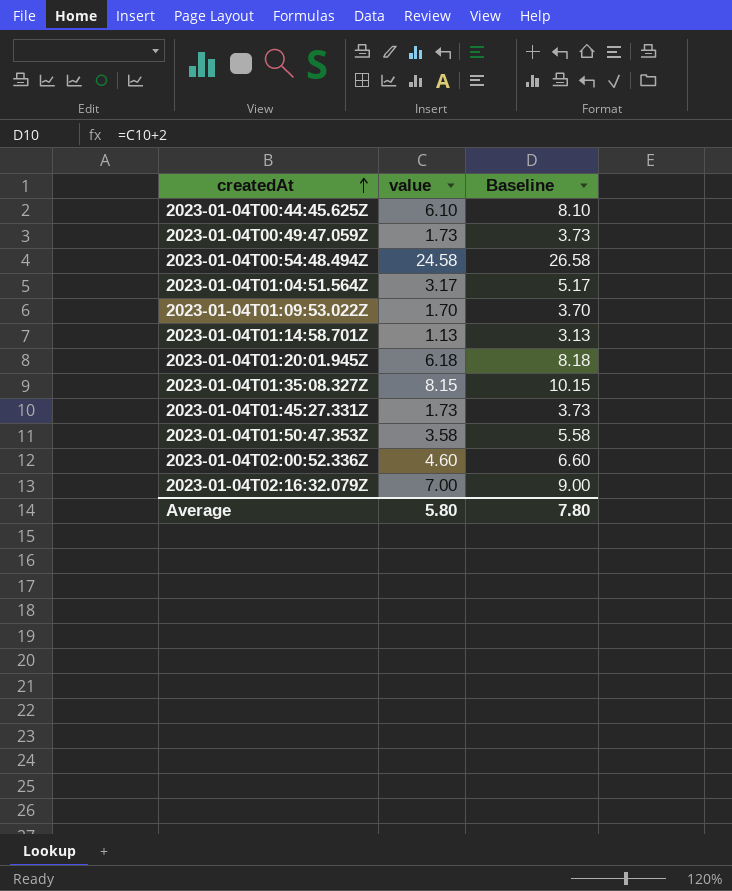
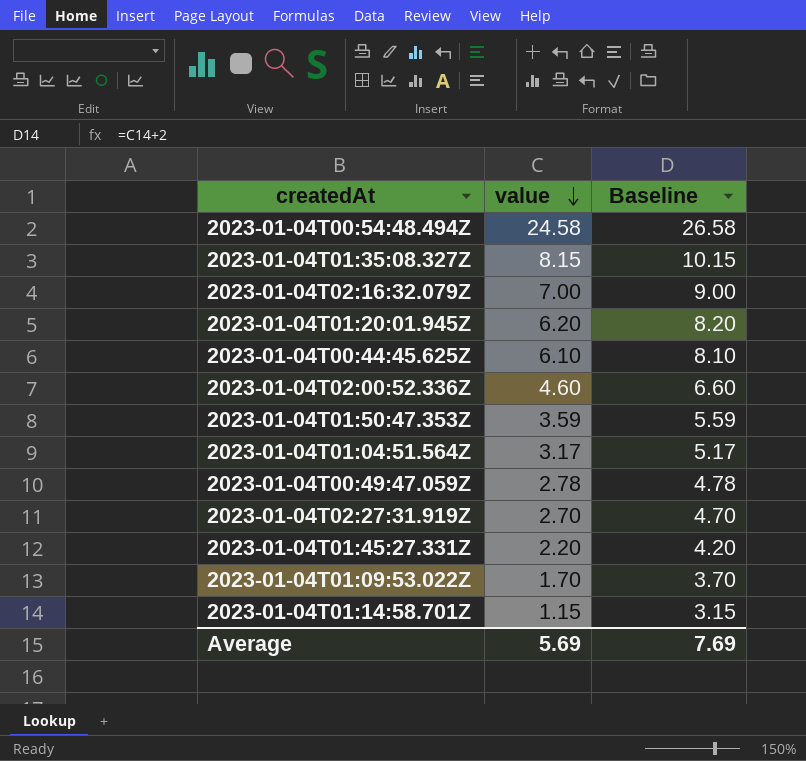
row order: createdAt ascending -> value descending
2023-01-04T01:20:01.945Z | value: 6.18 -> 6.20
2023-01-04T01:20:01.945Z | Baseline: 8.18 -> 8.20
2023-01-04T01:50:47.353Z | value: 3.58 -> 3.59
2023-01-04T01:50:47.353Z | Baseline: 5.58 -> 5.59
2023-01-04T00:49:47.059Z | value: 1.73 -> 2.78
2023-01-04T00:49:47.059Z | Baseline: 3.73 -> 4.78
row 2023-01-04T02:27:31.919Z: none -> 2.70 | 4.70
2023-01-04T01:45:27.331Z | value: 1.73 -> 2.20
2023-01-04T01:45:27.331Z | Baseline: 3.73 -> 4.20
2023-01-04T01:14:58.701Z | value: 1.13 -> 1.15
2023-01-04T01:14:58.701Z | Baseline: 3.13 -> 3.15
Average | value: 5.80 -> 5.69
Average | Baseline: 7.80 -> 7.69

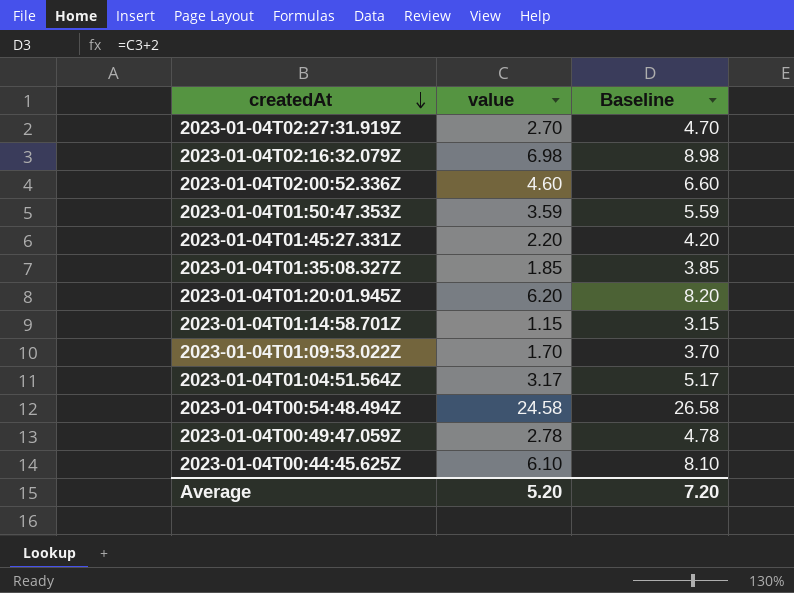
row order: value descending -> createdAt descending
2023-01-04T02:16:32.079Z | value: 7.00 -> 6.98
2023-01-04T02:16:32.079Z | Baseline: 9.00 -> 8.98
2023-01-04T01:35:08.327Z | value: 8.15 -> 1.85
2023-01-04T01:35:08.327Z | Baseline: 10.15 -> 3.85
Average | value: 5.69 -> 5.20
Average | Baseline: 7.69 -> 7.20

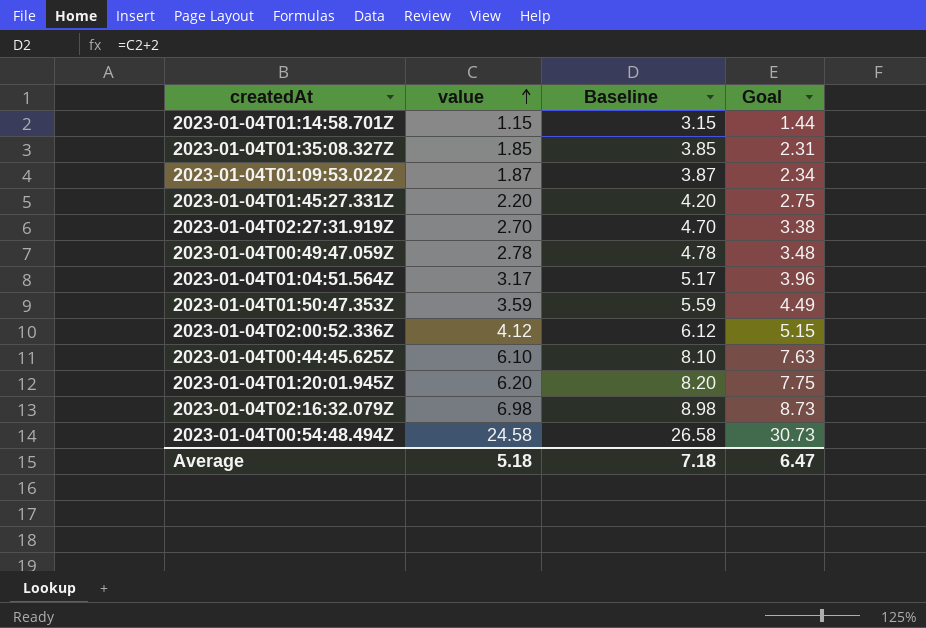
row order: createdAt descending -> value ascending
column Goal | formula: none -> [value] * 1.25
2023-01-04T01:09:53.022Z | value: 1.70 -> 1.87
2023-01-04T01:09:53.022Z | Baseline: 3.70 -> 3.87
2023-01-04T02:00:52.336Z | value: 4.60 -> 4.12
2023-01-04T02:00:52.336Z | Baseline: 6.60 -> 6.12
Average | value: 5.20 -> 5.18
Average | Baseline: 7.20 -> 7.18

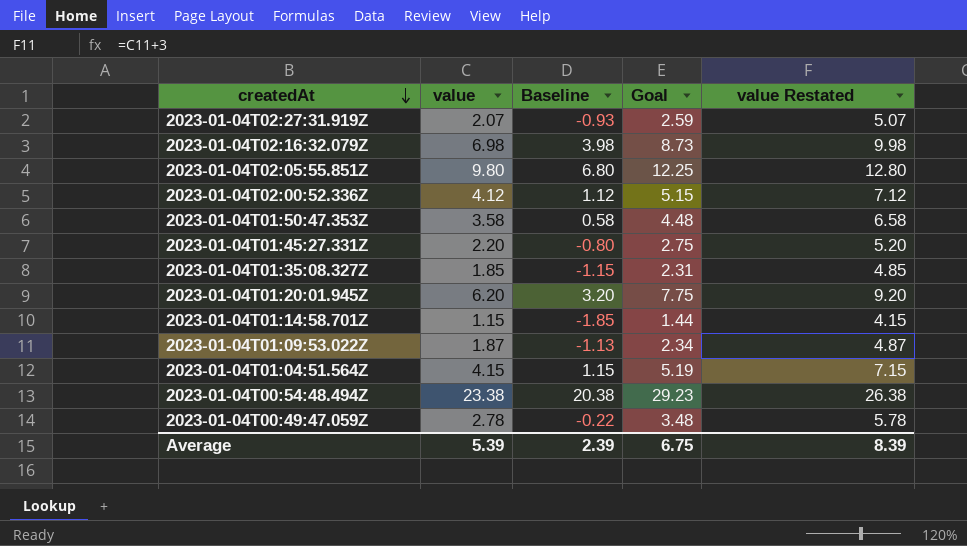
row order: value ascending -> createdAt descending
column Baseline | formula: [value] + 2 -> [value] - 3
column value Restated | formula: none -> [value] + 3
row 2023-01-04T00:44:45.625Z: 6.10 | 8.10 | 7.63 -> none
2023-01-04T02:27:31.919Z | value: 2.70 -> 2.07
2023-01-04T02:27:31.919Z | Goal: 3.38 -> 2.59
row 2023-01-04T02:05:55.851Z: none -> 9.80 | 6.80 | 12.25 | 12.80
2023-01-04T01:50:47.353Z | value: 3.59 -> 3.58
2023-01-04T01:50:47.353Z | Goal: 4.49 -> 4.48
2023-01-04T01:04:51.564Z | value: 3.17 -> 4.15
2023-01-04T01:04:51.564Z | Goal: 3.96 -> 5.19
2023-01-04T00:54:48.494Z | value: 24.58 -> 23.38
2023-01-04T00:54:48.494Z | Goal: 30.73 -> 29.23
Average | value: 5.18 -> 5.39
Average | Baseline: 7.18 -> 2.39
Average | Goal: 6.47 -> 6.75

